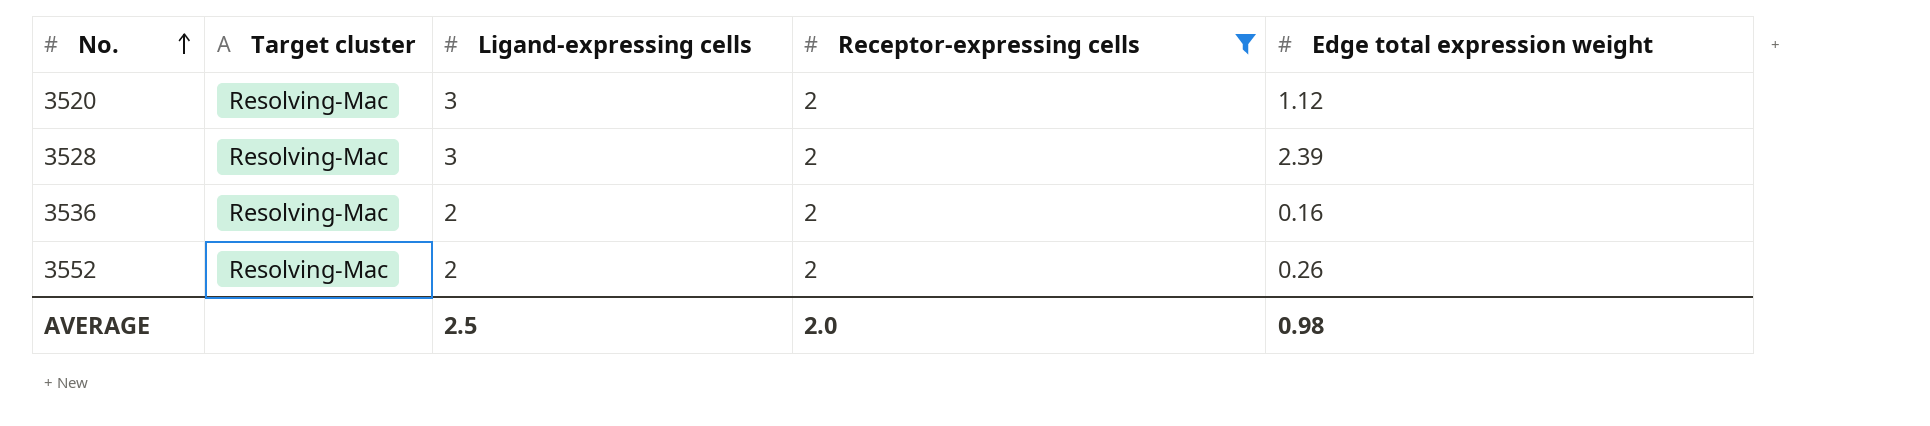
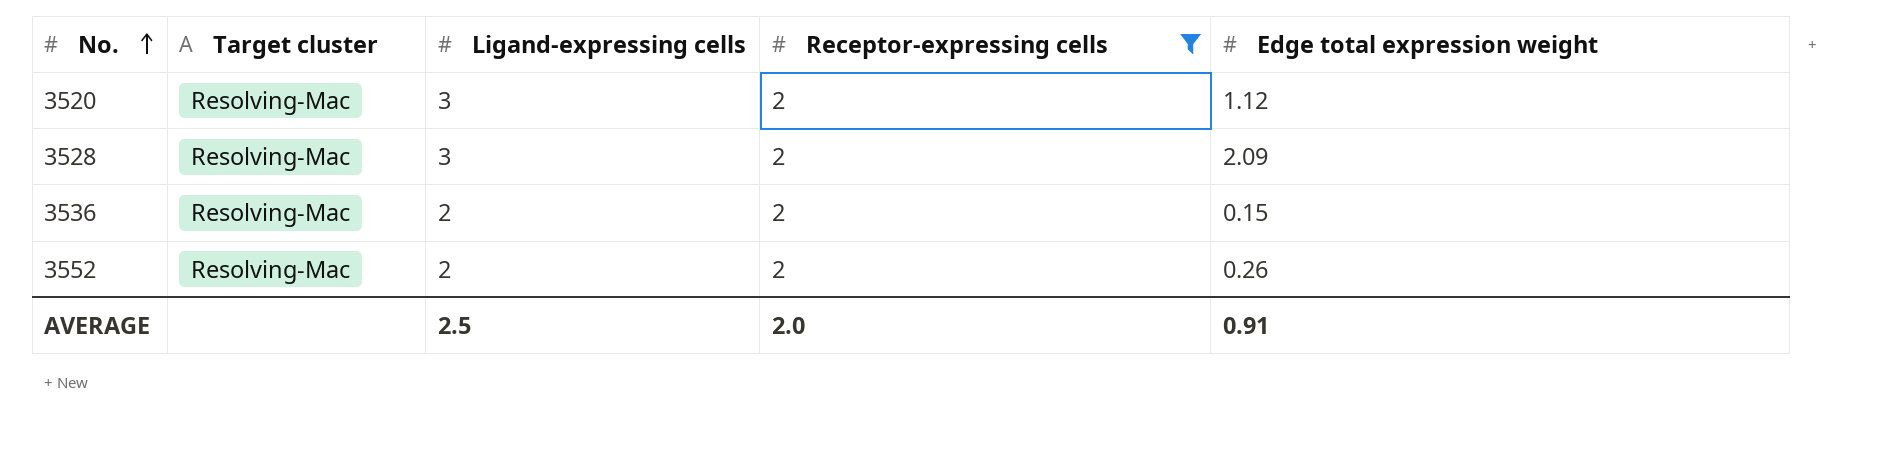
3528 | Edge total expression weight: 2.39 -> 2.09
3536 | Edge total expression weight: 0.16 -> 0.15
AVERAGE | Edge total expression weight: 0.98 -> 0.91

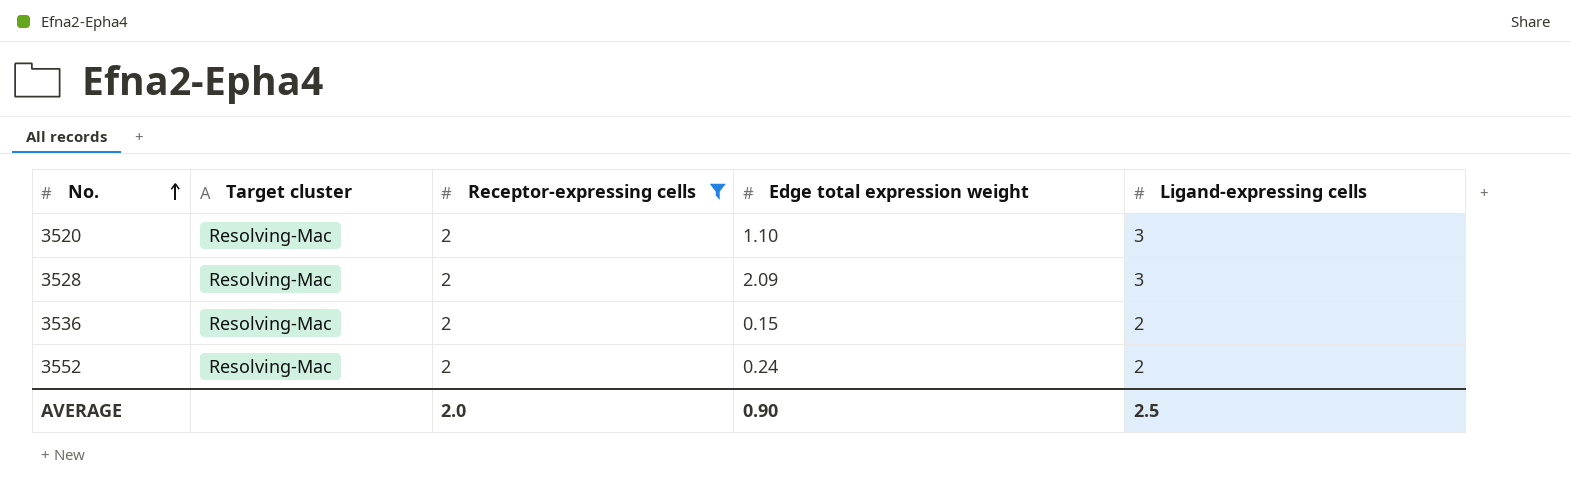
column Ligand-expressing cells | position: 3 -> 5
3520 | Edge total expression weight: 1.12 -> 1.10
3552 | Edge total expression weight: 0.26 -> 0.24
AVERAGE | Edge total expression weight: 0.91 -> 0.90

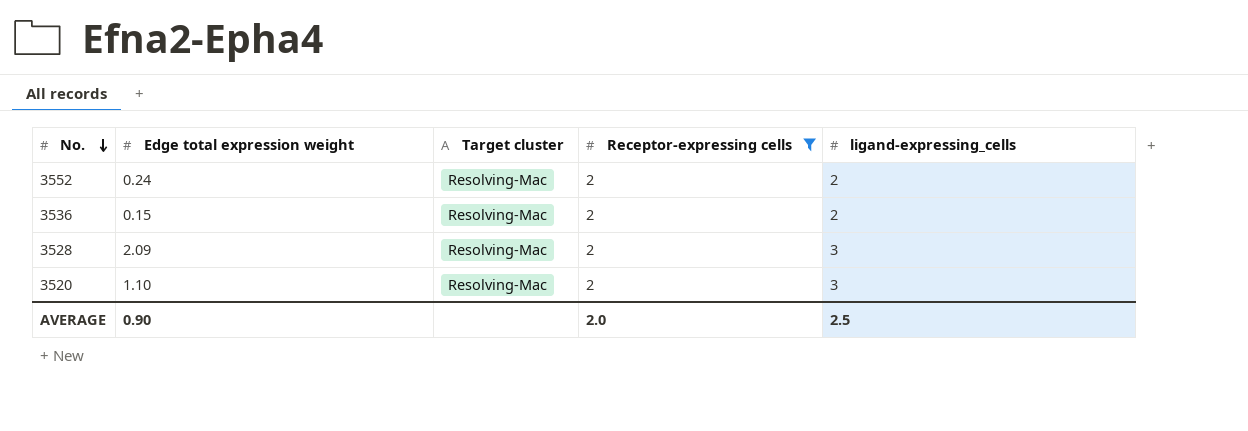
row order: No. ascending -> No. descending
column Edge total expression weight | position: 4 -> 2
column name: Ligand-expressing cells -> ligand-expressing_cells

